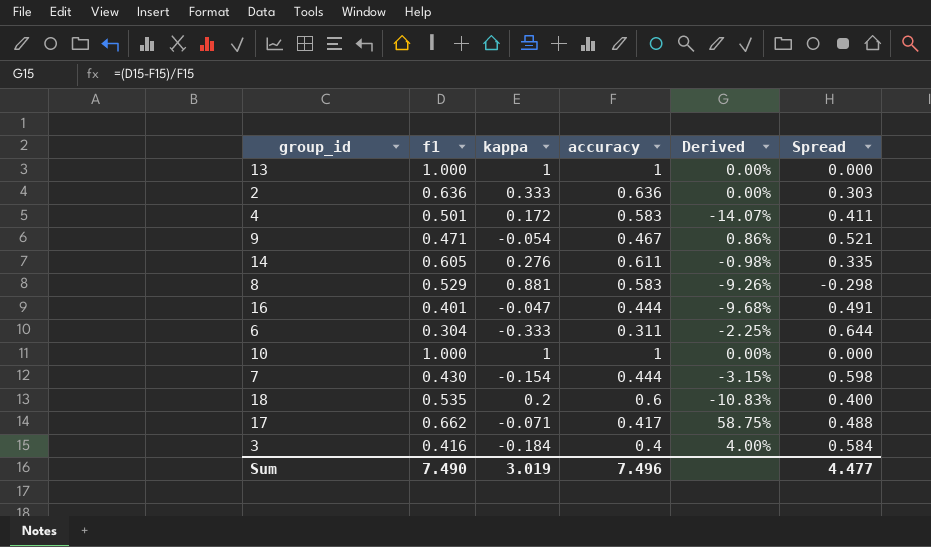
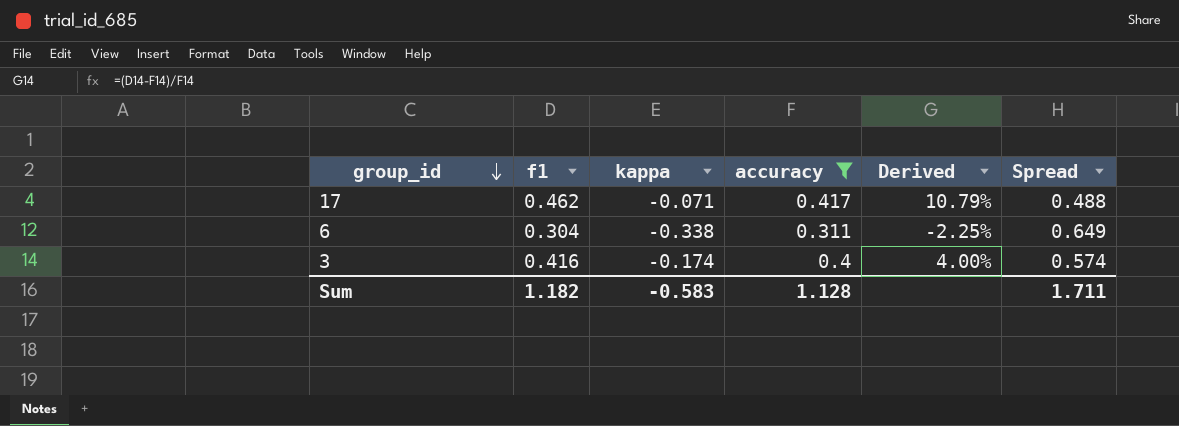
filter: none -> accuracy <= 0.417
row order: none -> group_id descending
17 | f1: 0.662 -> 0.462
17 | Derived: 58.75% -> 10.79%
6 | kappa: -0.333 -> -0.338
6 | Spread: 0.644 -> 0.649
3 | kappa: -0.184 -> -0.174
3 | Spread: 0.584 -> 0.574
Sum | f1: 7.490 -> 1.182
Sum | kappa: 3.019 -> -0.583
Sum | accuracy: 7.496 -> 1.128
Sum | Spread: 4.477 -> 1.711

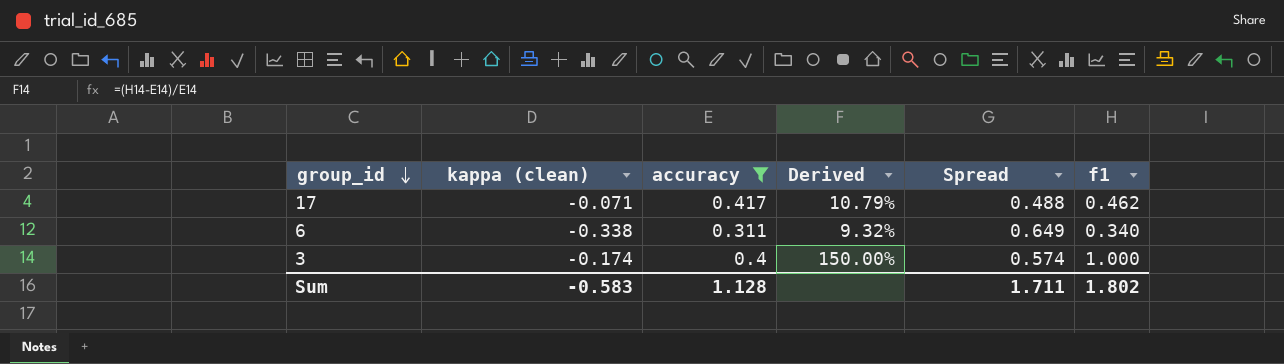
column name: kappa -> kappa (clean)
column f1 | position: 2 -> 6
6 | Derived: -2.25% -> 9.32%
6 | f1: 0.304 -> 0.340
3 | Derived: 4.00% -> 150.00%
3 | f1: 0.416 -> 1.000
Sum | f1: 1.182 -> 1.802

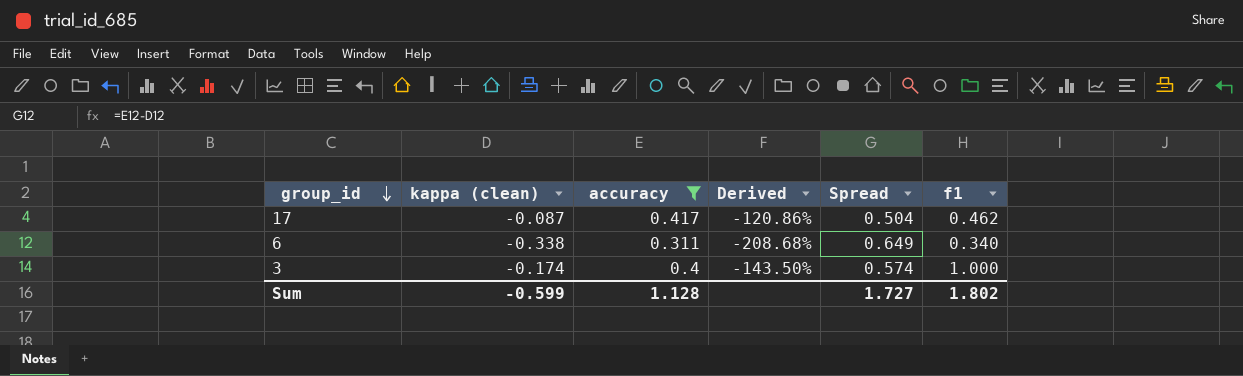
column Derived | formula: ([f1] - [accuracy]) / [accuracy] -> ([kappa (clean)] - [accuracy]) / [accuracy]
17 | kappa (clean): -0.071 -> -0.087
17 | Spread: 0.488 -> 0.504
Sum | kappa (clean): -0.583 -> -0.599
Sum | Spread: 1.711 -> 1.727

